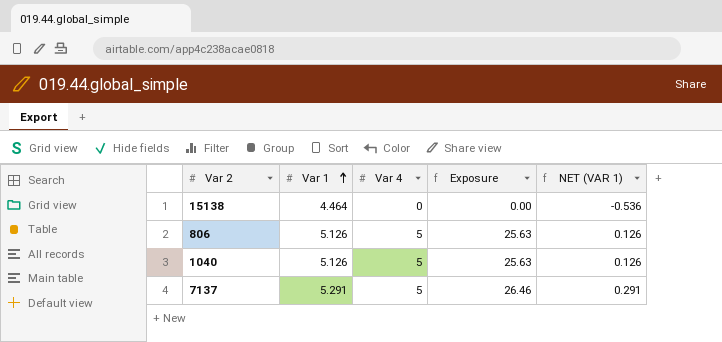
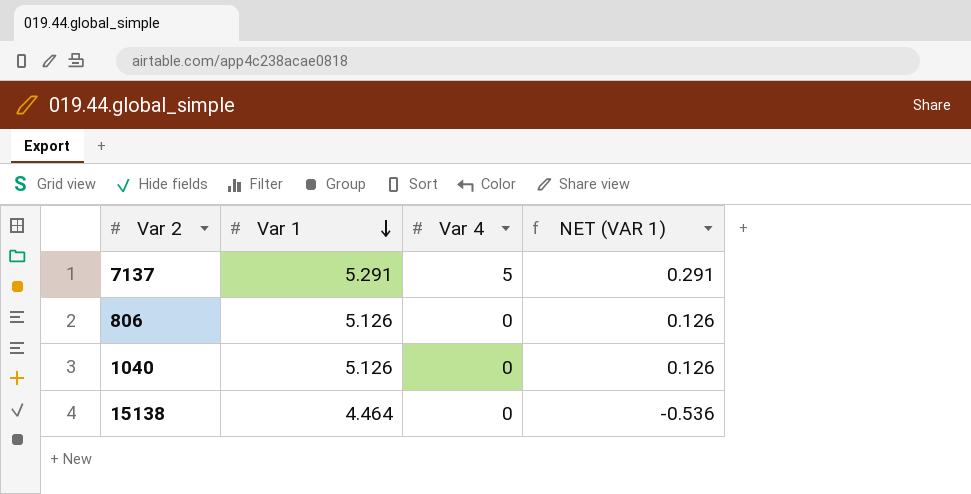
row order: Var 1 ascending -> Var 1 descending
column Exposure | formula: [Var 1] * [Var 4] -> none
806 | Var 4: 5 -> 0
1040 | Var 4: 5 -> 0

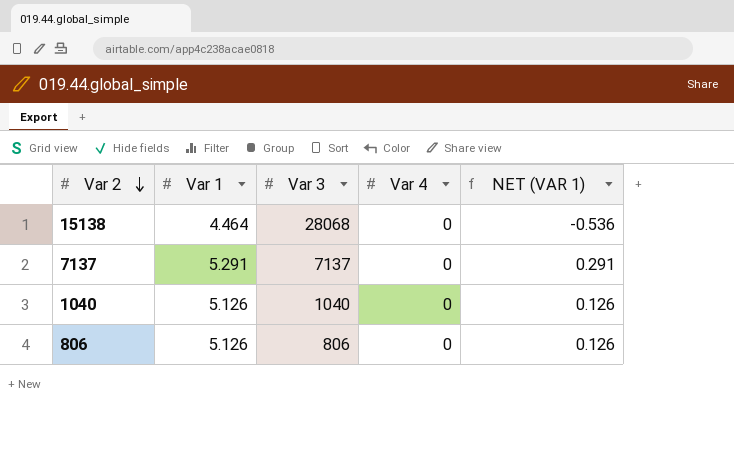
row order: Var 1 descending -> Var 2 descending
column Var 3 | position: none -> 3
7137 | Var 4: 5 -> 0

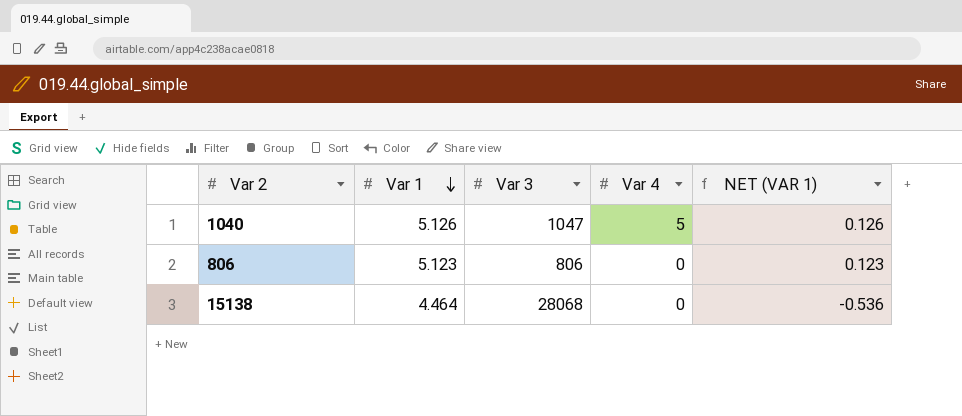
row order: Var 2 descending -> Var 1 descending
row 7137: 5.291 | 7137 | 0 | 0.291 -> none
1040 | Var 3: 1040 -> 1047
1040 | Var 4: 0 -> 5
806 | Var 1: 5.126 -> 5.123
806 | NET (VAR 1): 0.126 -> 0.123

